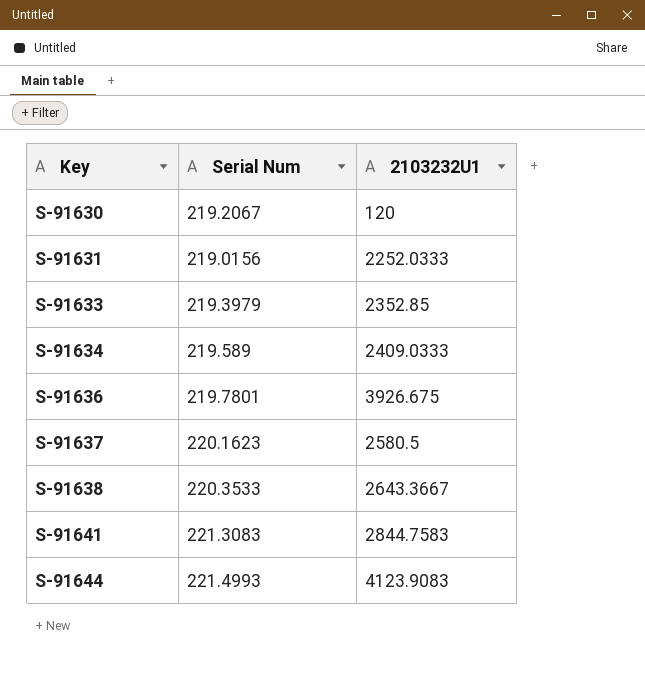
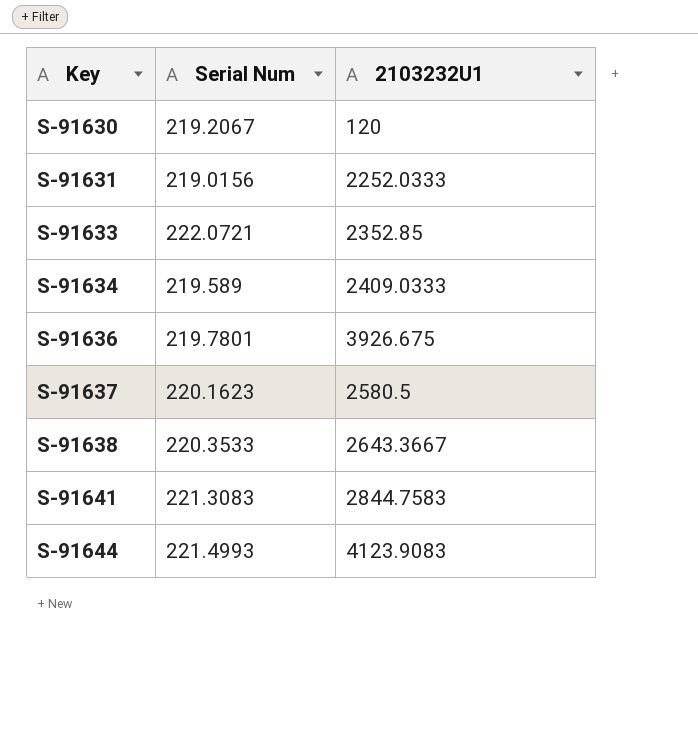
S-91633 | Serial Num: 219.3979 -> 222.0721

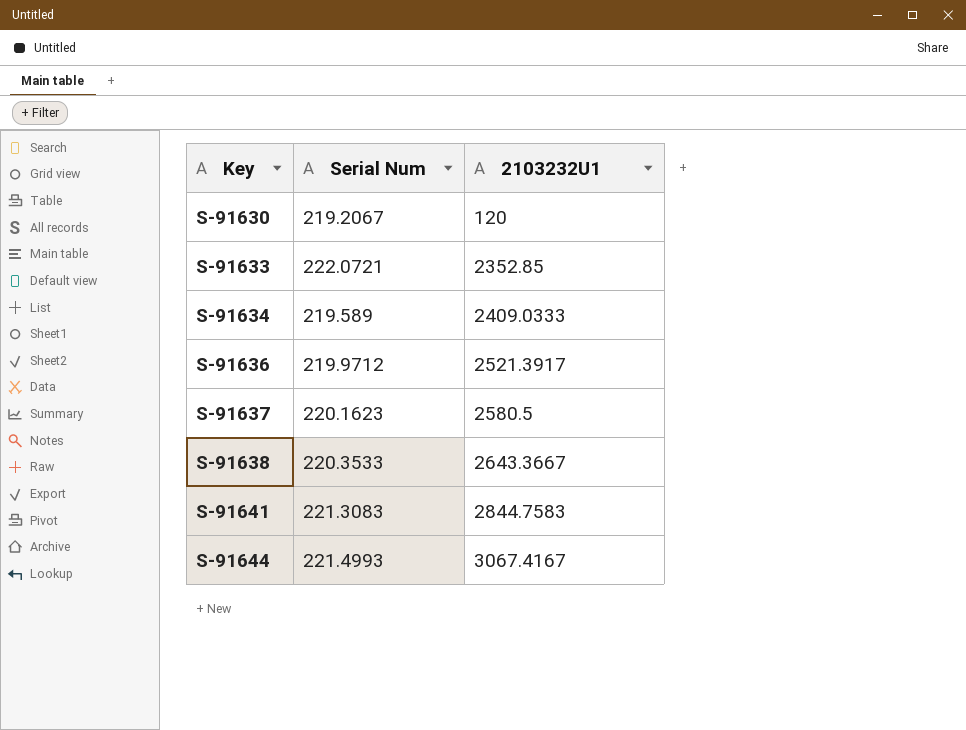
row S-91631: 219.0156 | 2252.0333 -> none
S-91636 | Serial Num: 219.7801 -> 219.9712
S-91636 | 2103232U1: 3926.675 -> 2521.3917
S-91644 | 2103232U1: 4123.9083 -> 3067.4167

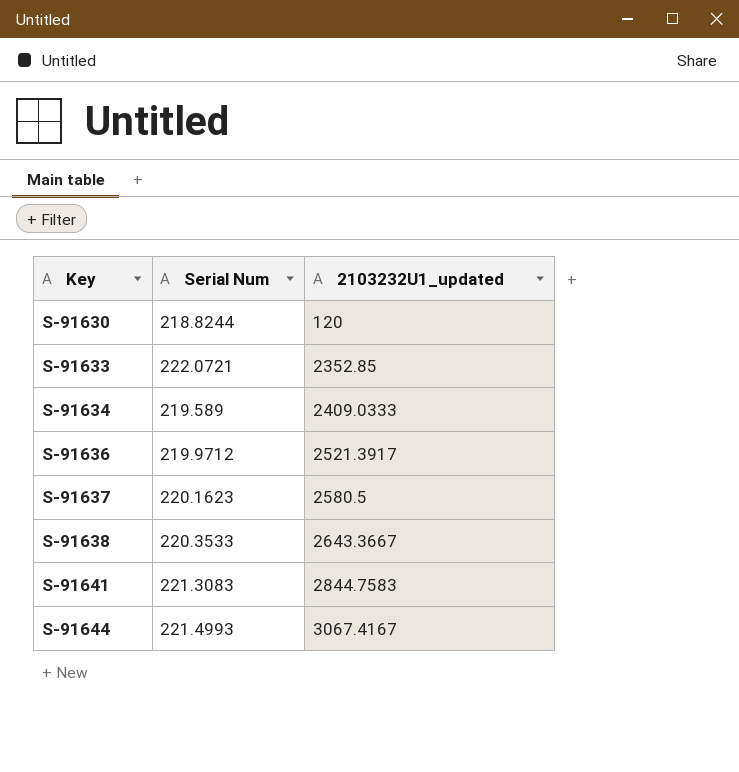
column name: 2103232U1 -> 2103232U1_updated
S-91630 | Serial Num: 219.2067 -> 218.8244

